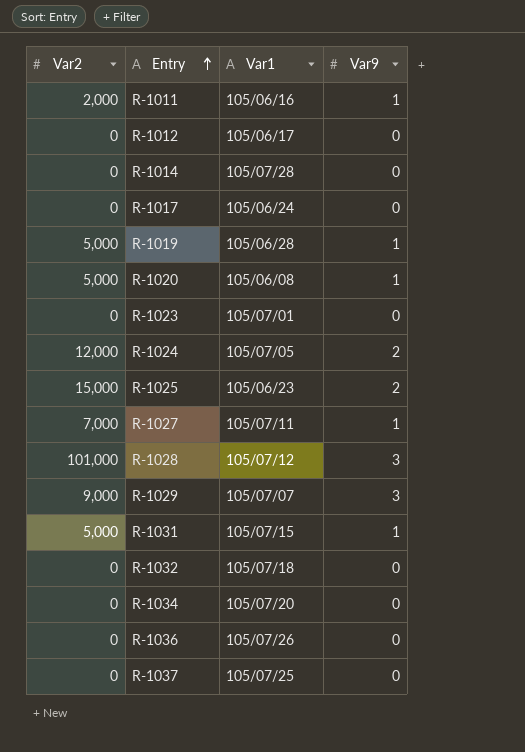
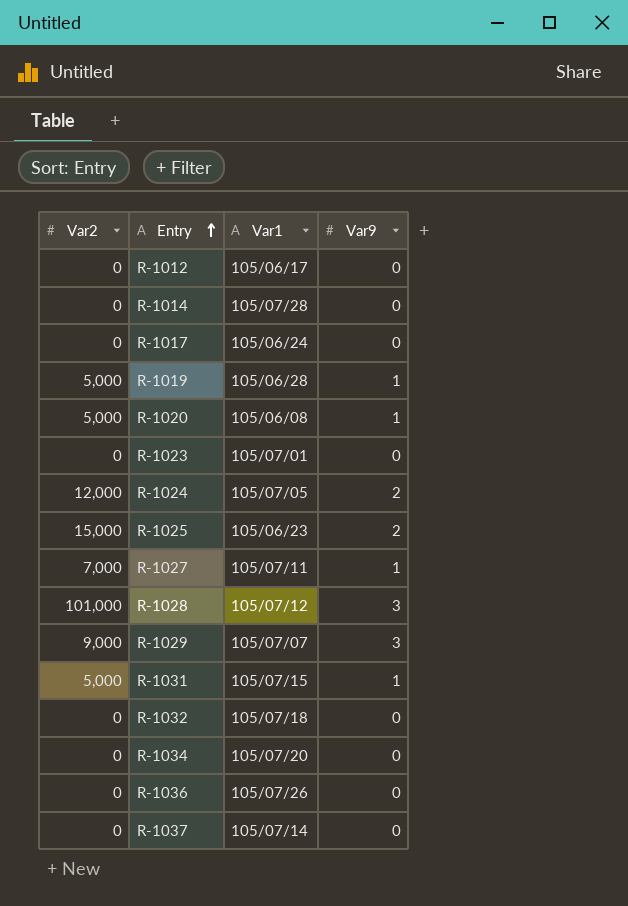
row R-1011: 2,000 | 105/06/16 | 1 -> none
R-1037 | Var1: 105/07/25 -> 105/07/14

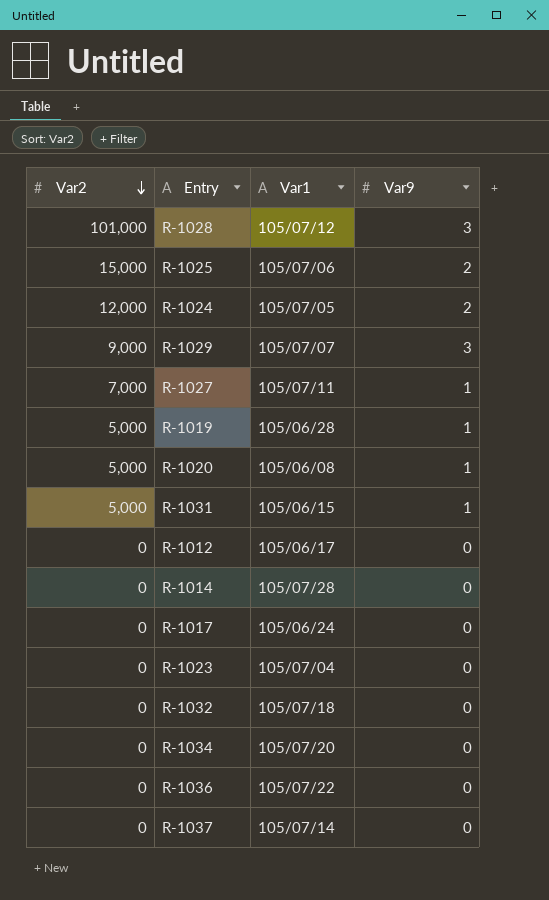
row order: Entry ascending -> Var2 descending
R-1025 | Var1: 105/06/23 -> 105/07/06
R-1031 | Var1: 105/07/15 -> 105/06/15
R-1023 | Var1: 105/07/01 -> 105/07/04
R-1036 | Var1: 105/07/26 -> 105/07/22

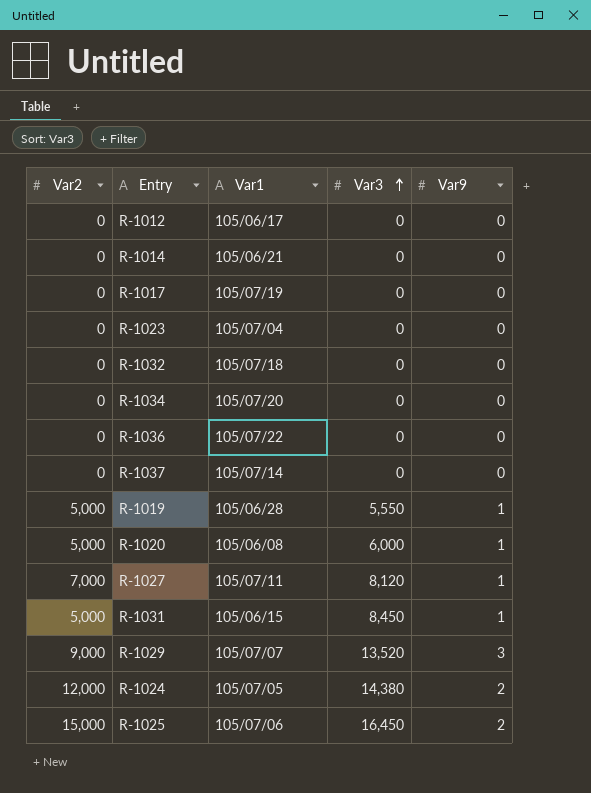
row order: Var2 descending -> Var3 ascending
column Var3 | position: none -> 4
row R-1028: 101,000 | 105/07/12 | 3 -> none
R-1014 | Var1: 105/07/28 -> 105/06/21
R-1017 | Var1: 105/06/24 -> 105/07/19

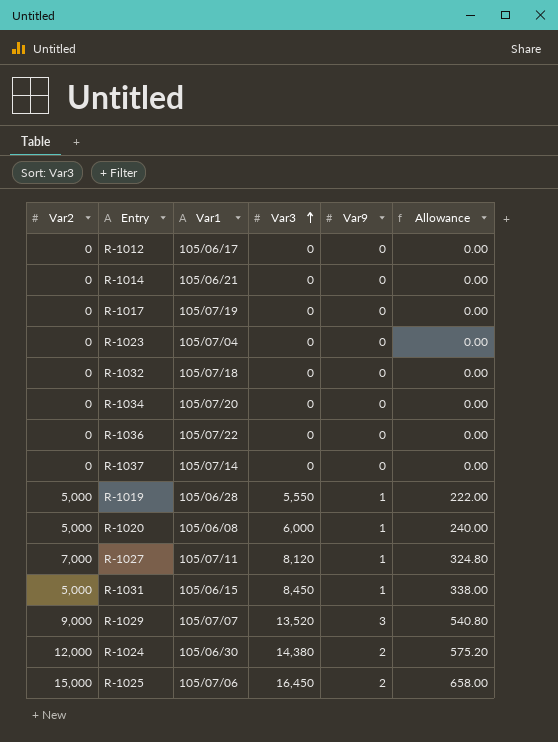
column Allowance | formula: none -> [Var3] * 0.04
R-1024 | Var1: 105/07/05 -> 105/06/30

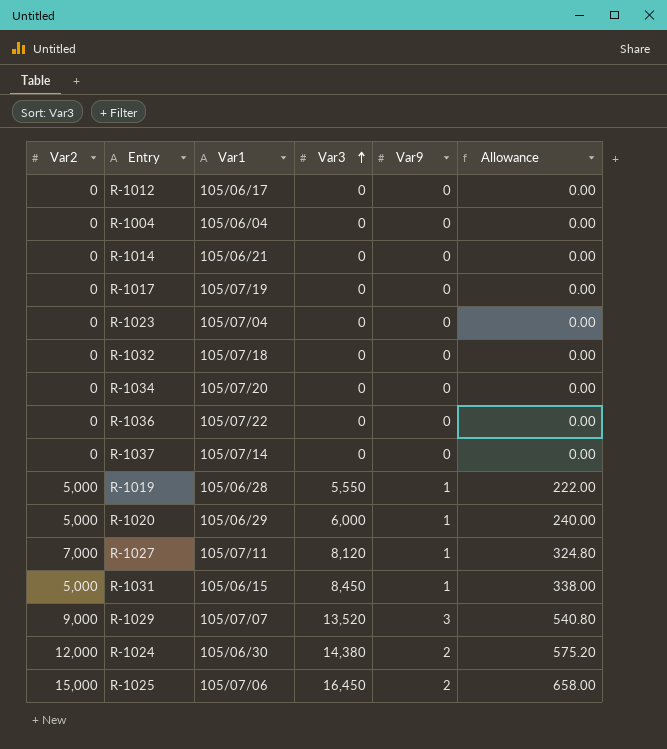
row R-1004: none -> 0 | 105/06/04 | 0 | 0 | 0.00
R-1020 | Var1: 105/06/08 -> 105/06/29

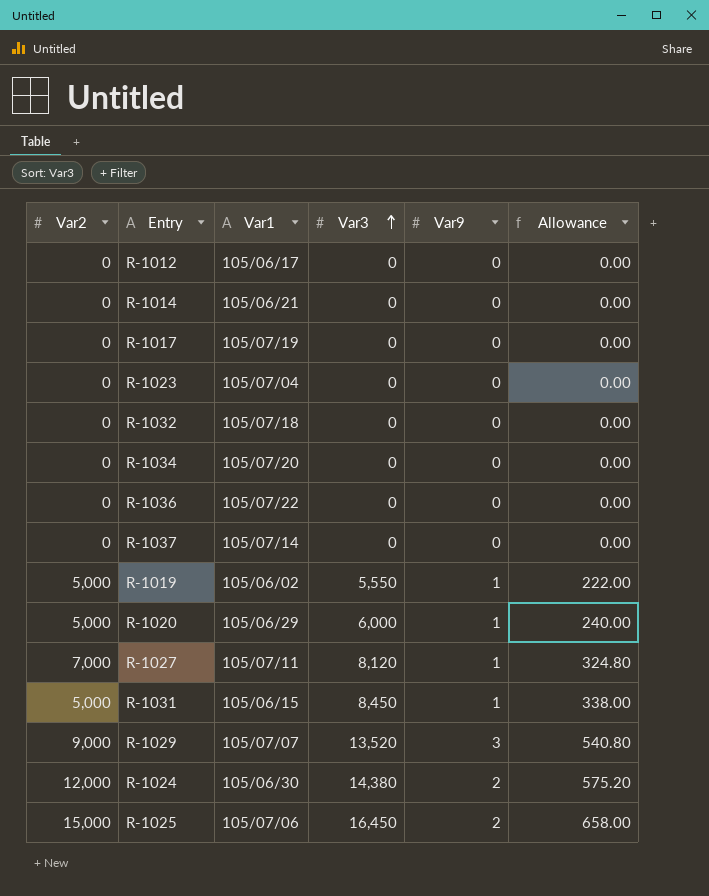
row R-1004: 0 | 105/06/04 | 0 | 0 | 0.00 -> none
R-1019 | Var1: 105/06/28 -> 105/06/02

